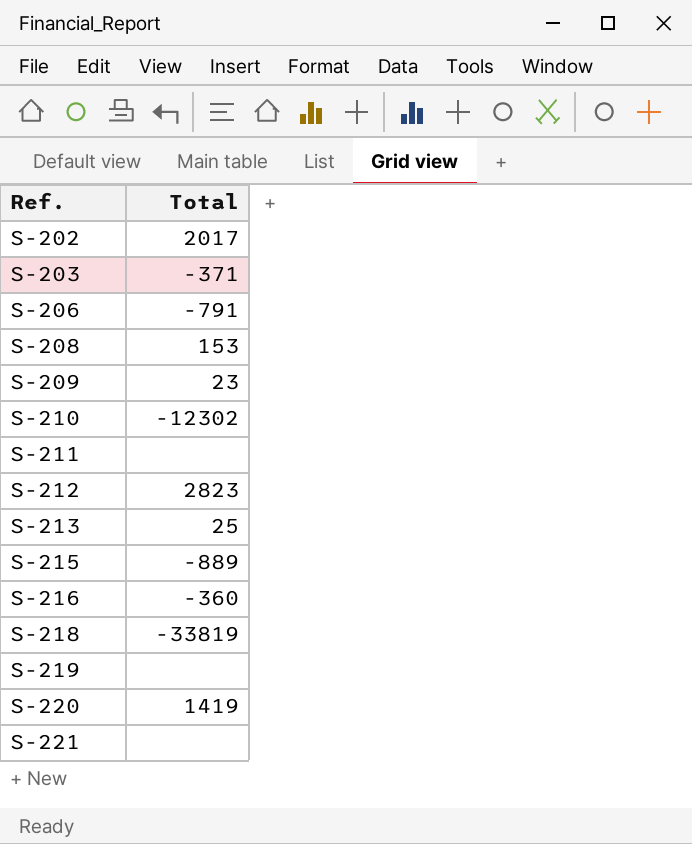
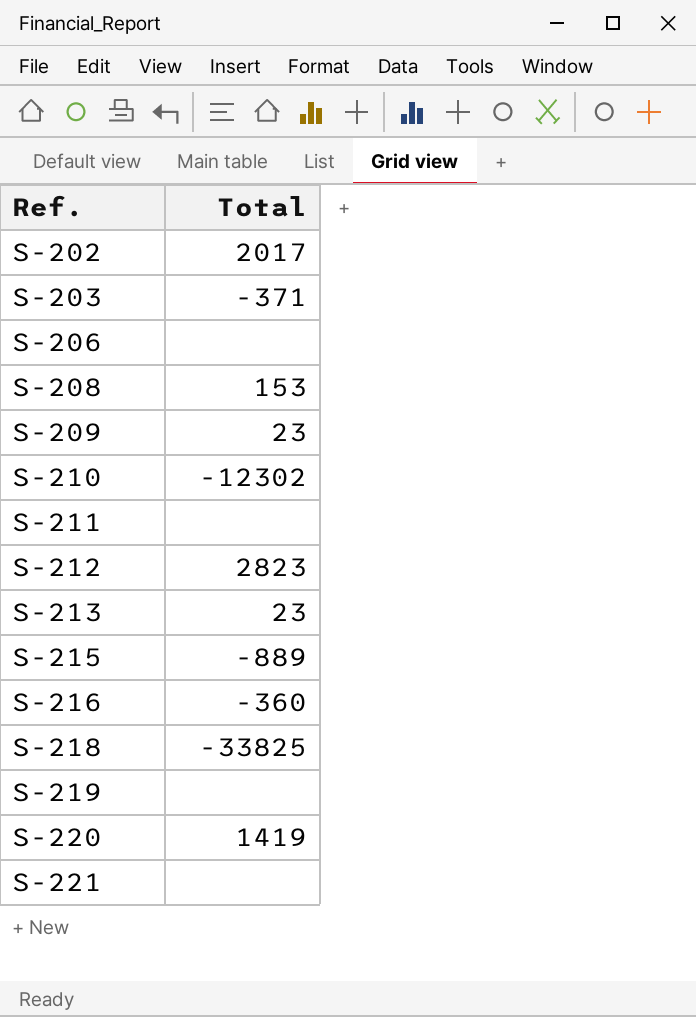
S-206 | Total: -791 -> none
S-213 | Total: 25 -> 23
S-218 | Total: -33819 -> -33825

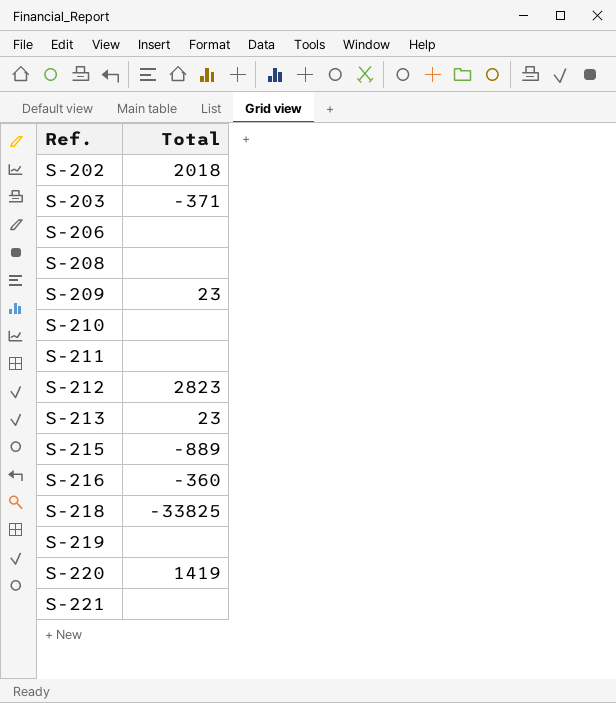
S-202 | Total: 2017 -> 2018
S-208 | Total: 153 -> none
S-210 | Total: -12302 -> none

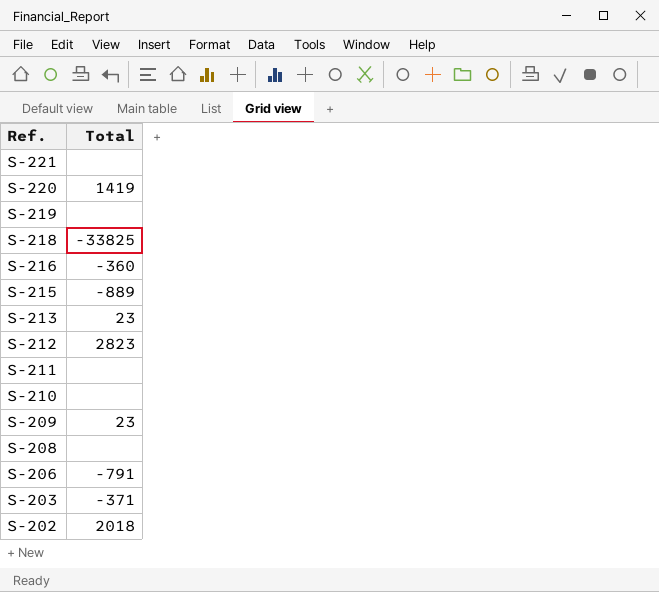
row order: Ref. ascending -> Ref. descending
S-206 | Total: none -> -791

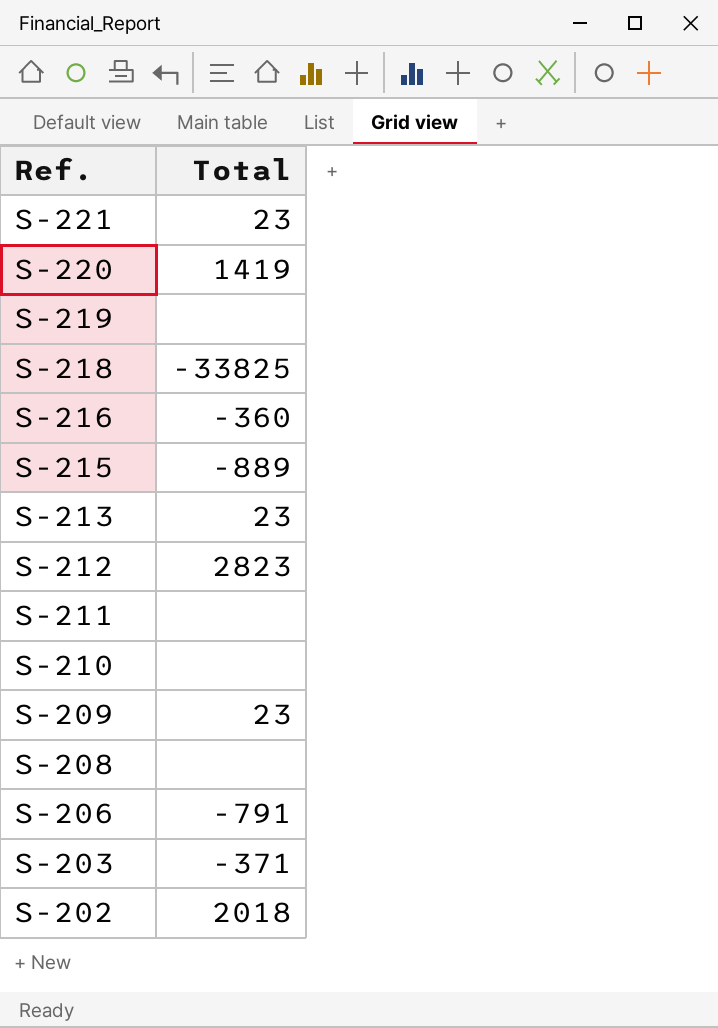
S-221 | Total: none -> 23

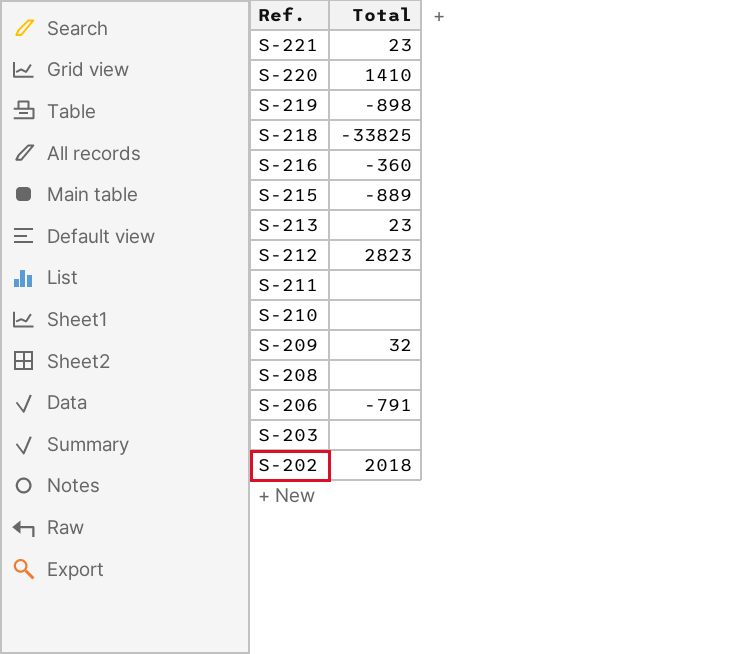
S-220 | Total: 1419 -> 1410
S-219 | Total: none -> -898
S-209 | Total: 23 -> 32
S-203 | Total: -371 -> none

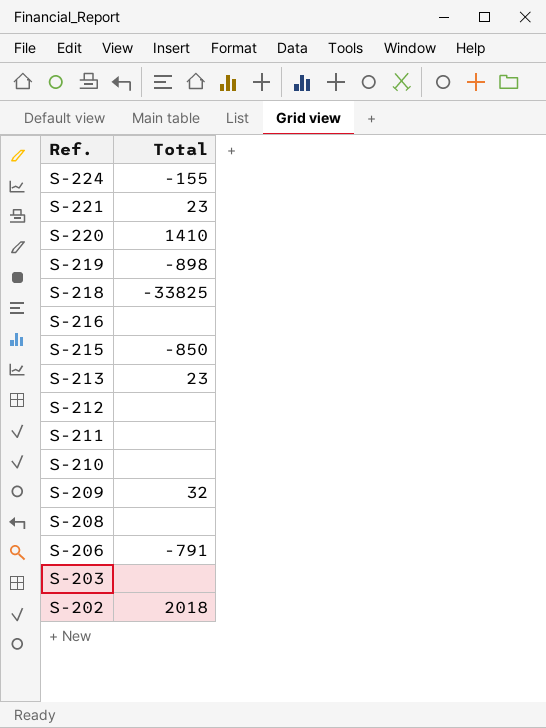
row S-224: none -> -155
S-216 | Total: -360 -> none
S-215 | Total: -889 -> -850
S-212 | Total: 2823 -> none

